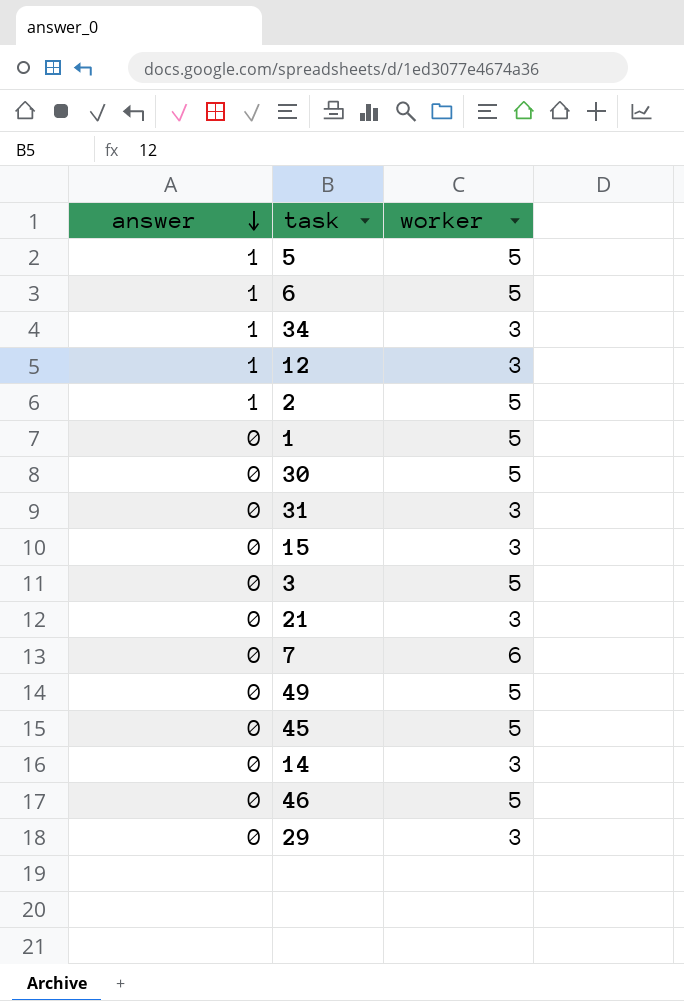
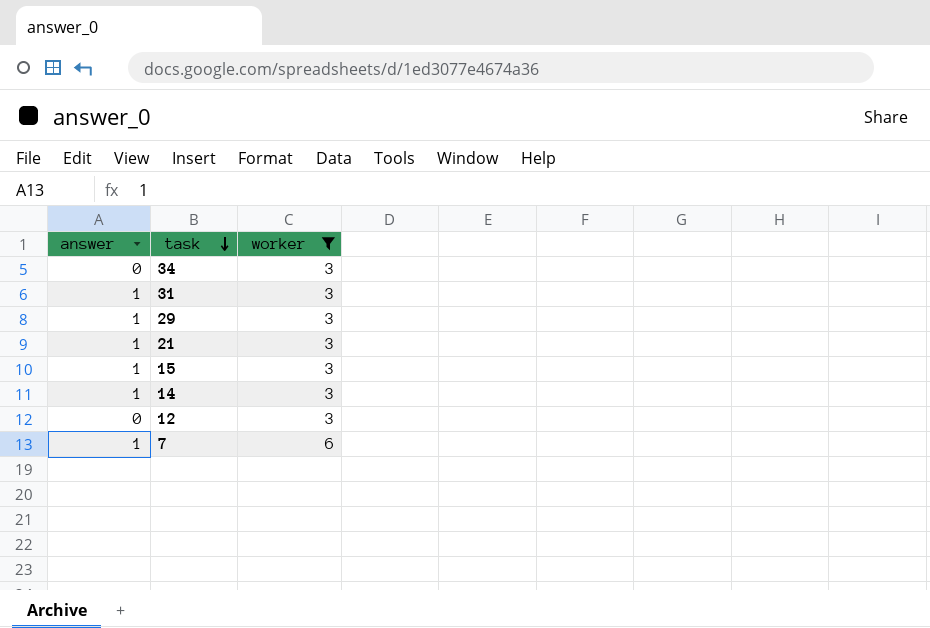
filter: none -> worker != 5
row order: answer descending -> task descending
34 | answer: 1 -> 0
31 | answer: 0 -> 1
29 | answer: 0 -> 1
21 | answer: 0 -> 1
15 | answer: 0 -> 1
14 | answer: 0 -> 1
12 | answer: 1 -> 0
7 | answer: 0 -> 1

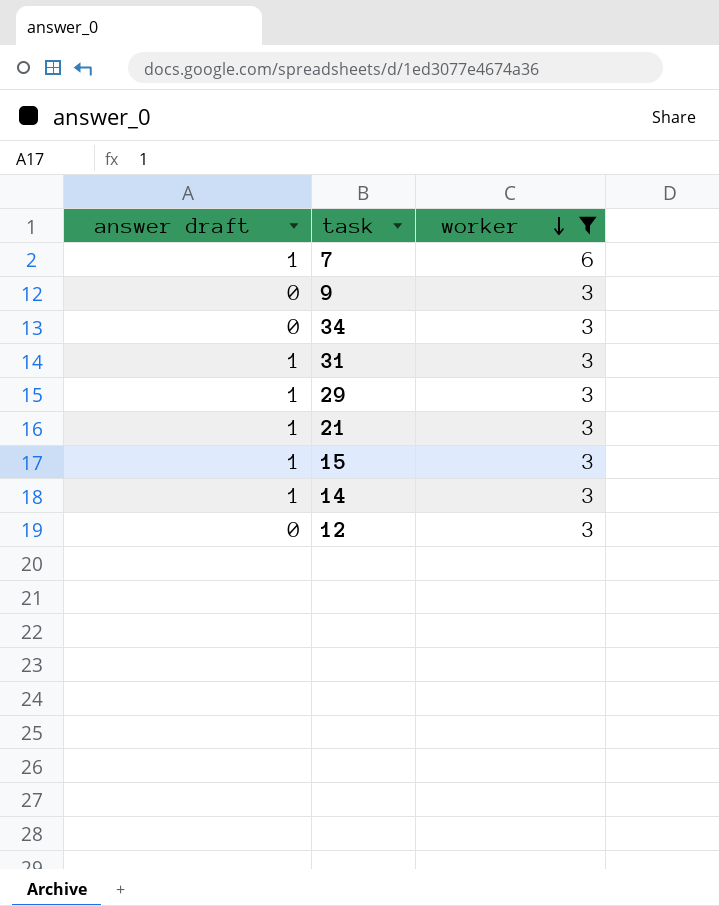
row order: task descending -> worker descending
column name: answer -> answer draft
row 9: none -> 0 | 3

